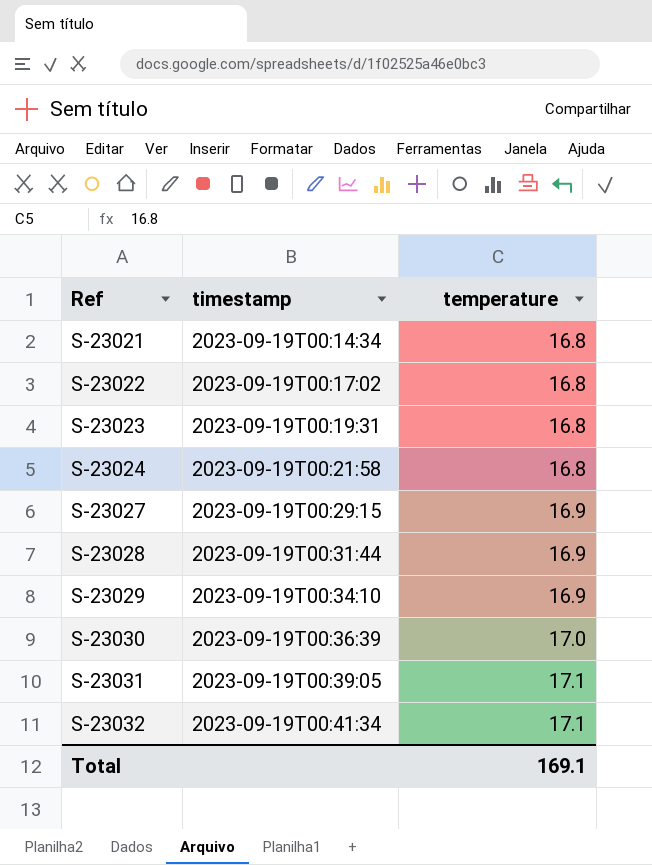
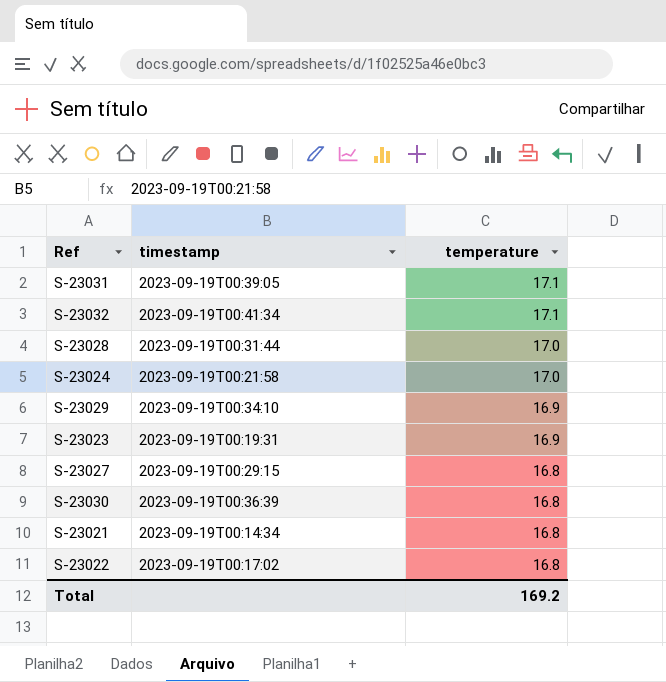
row order: Ref ascending -> temperature descending
S-23028 | temperature: 16.9 -> 17.0
S-23024 | temperature: 16.8 -> 17.0
S-23023 | temperature: 16.8 -> 16.9
S-23027 | temperature: 16.9 -> 16.8
S-23030 | temperature: 17.0 -> 16.8
Total | temperature: 169.1 -> 169.2

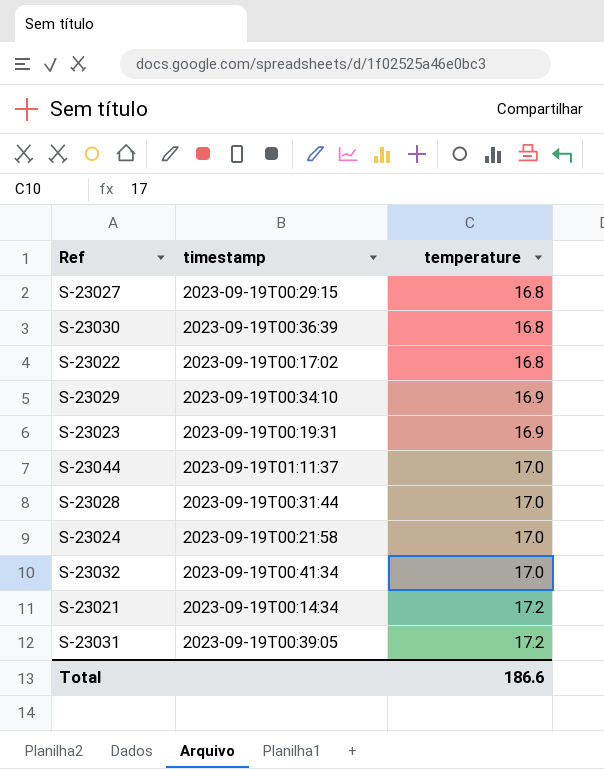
row order: temperature descending -> temperature ascending
row S-23044: none -> 2023-09-19T01:11:37 | 17.0
S-23032 | temperature: 17.1 -> 17.0
S-23021 | temperature: 16.8 -> 17.2
S-23031 | temperature: 17.1 -> 17.2
Total | temperature: 169.2 -> 186.6

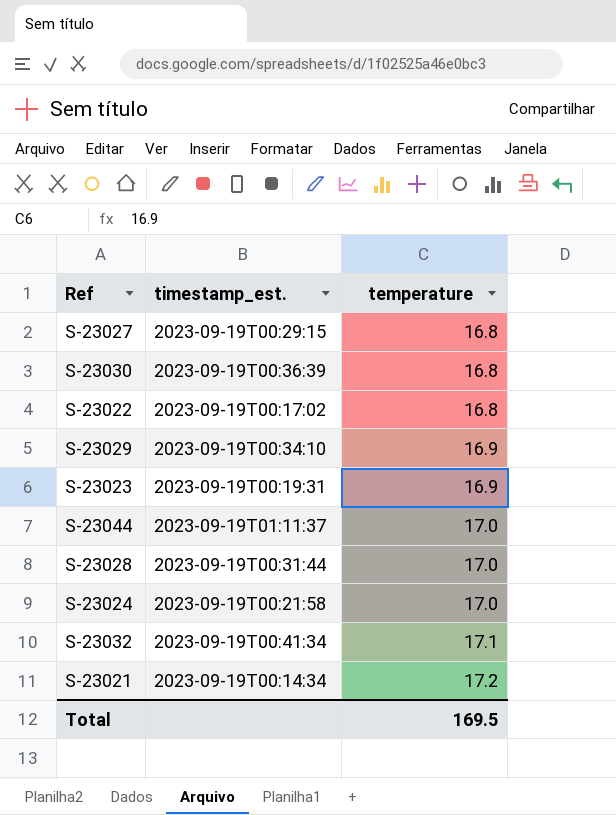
column name: timestamp -> timestamp_est.
row S-23031: 2023-09-19T00:39:05 | 17.2 -> none
S-23032 | temperature: 17.0 -> 17.1
Total | temperature: 186.6 -> 169.5

